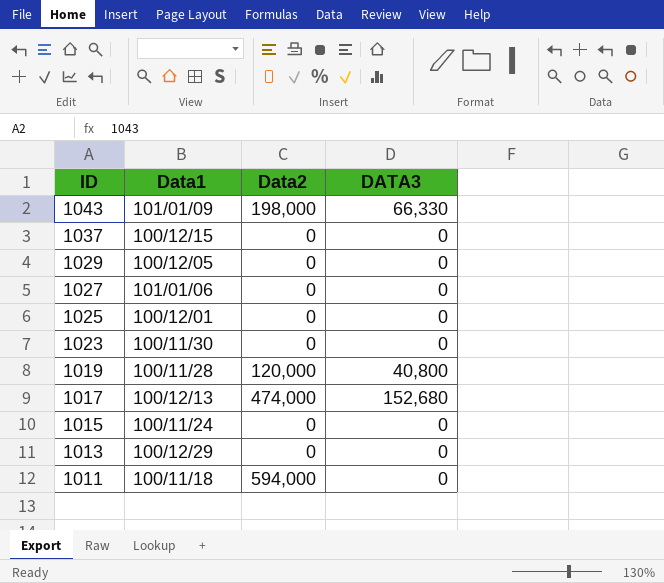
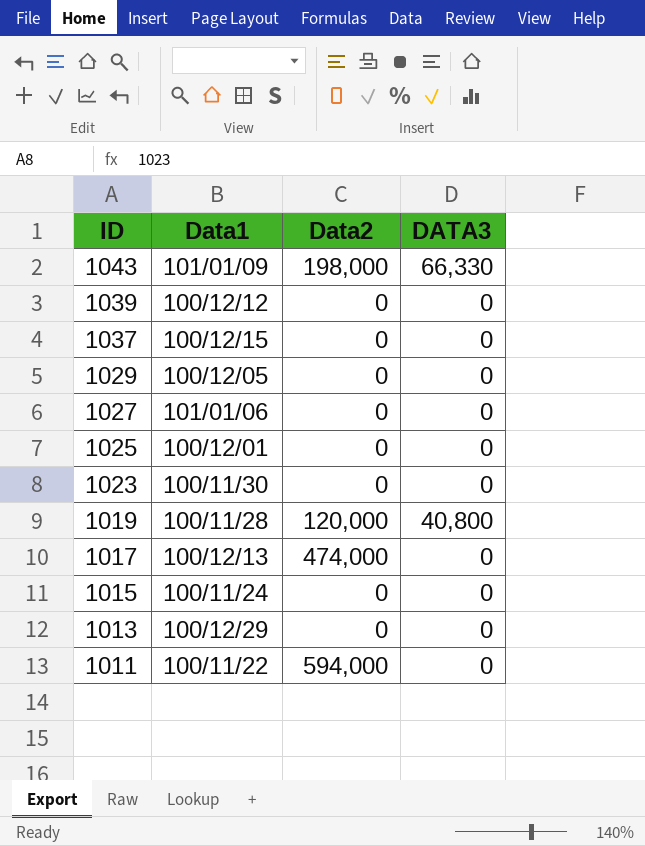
row 1039: none -> 100/12/12 | 0 | 0
1017 | DATA3: 152,680 -> 0
1011 | Data1: 100/11/18 -> 100/11/22

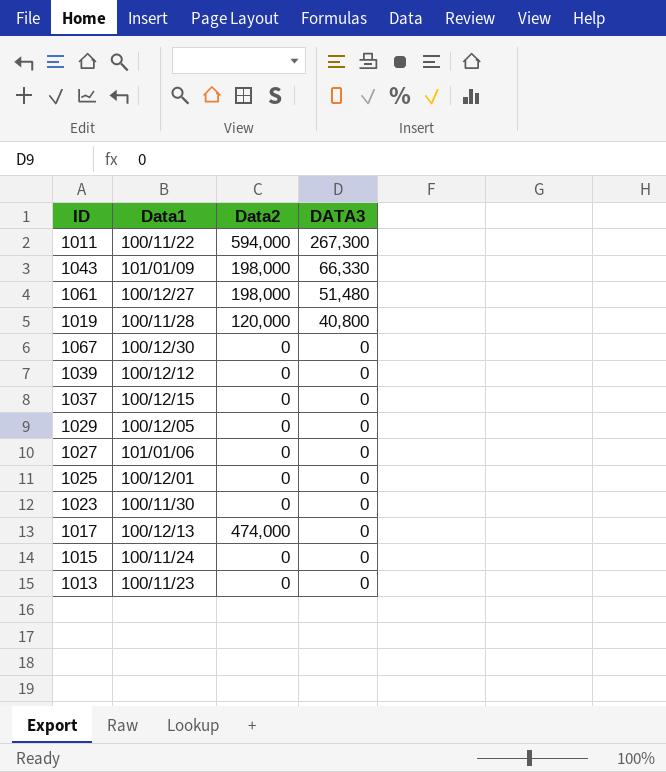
row order: ID descending -> DATA3 descending
1011 | DATA3: 0 -> 267,300
row 1061: none -> 100/12/27 | 198,000 | 51,480
row 1067: none -> 100/12/30 | 0 | 0
1013 | Data1: 100/12/29 -> 100/11/23

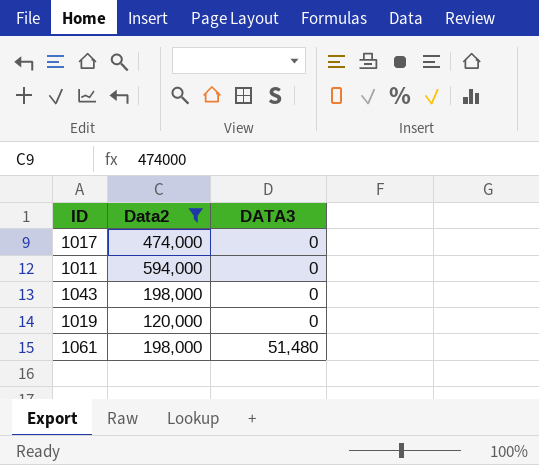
filter: none -> Data2 != 0
row order: DATA3 descending -> DATA3 ascending
column Data1 | position: 2 -> none
1011 | DATA3: 267,300 -> 0
1043 | DATA3: 66,330 -> 0
1019 | DATA3: 40,800 -> 0

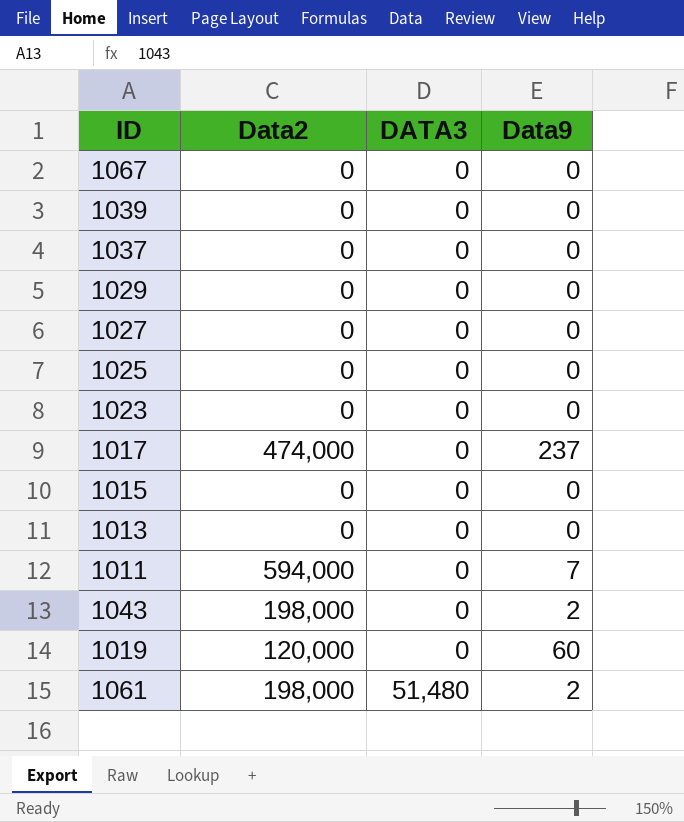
filter: Data2 != 0 -> none
column Data9 | position: none -> 4

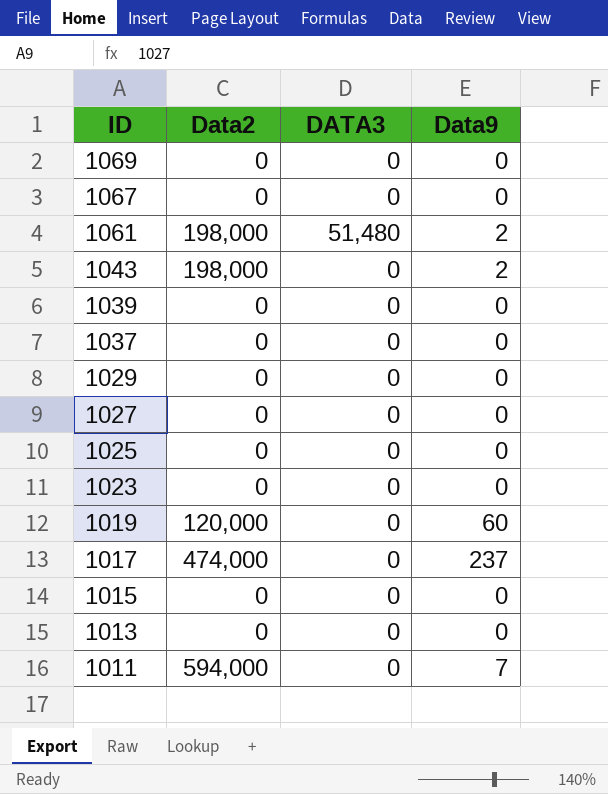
row order: DATA3 ascending -> ID descending
row 1069: none -> 0 | 0 | 0

